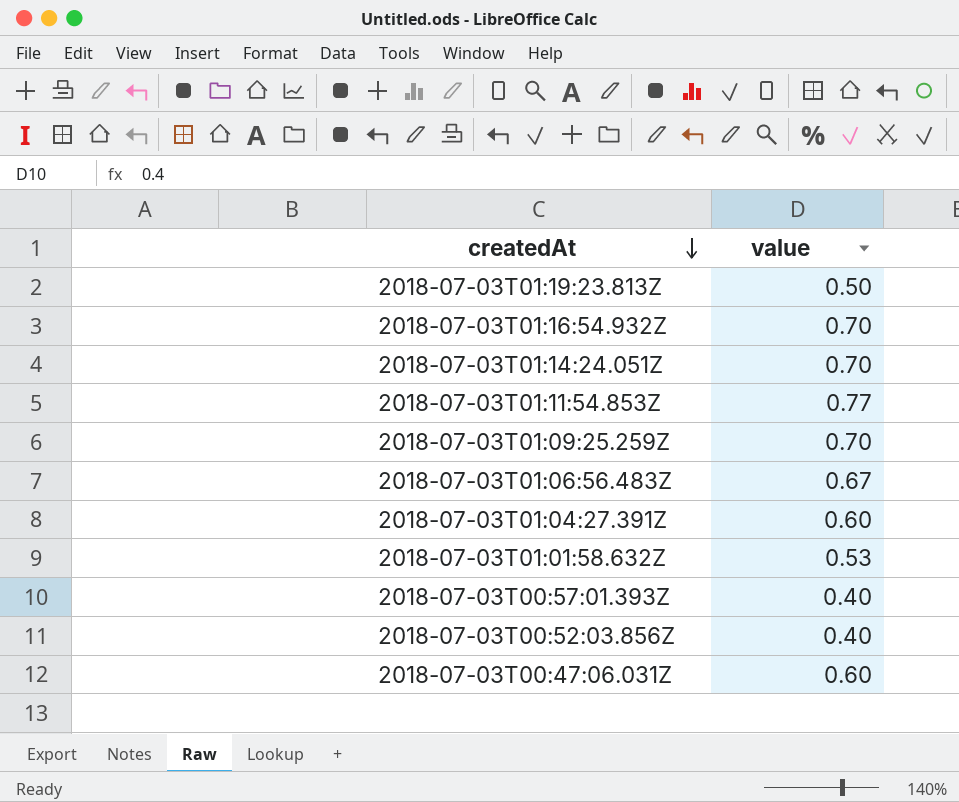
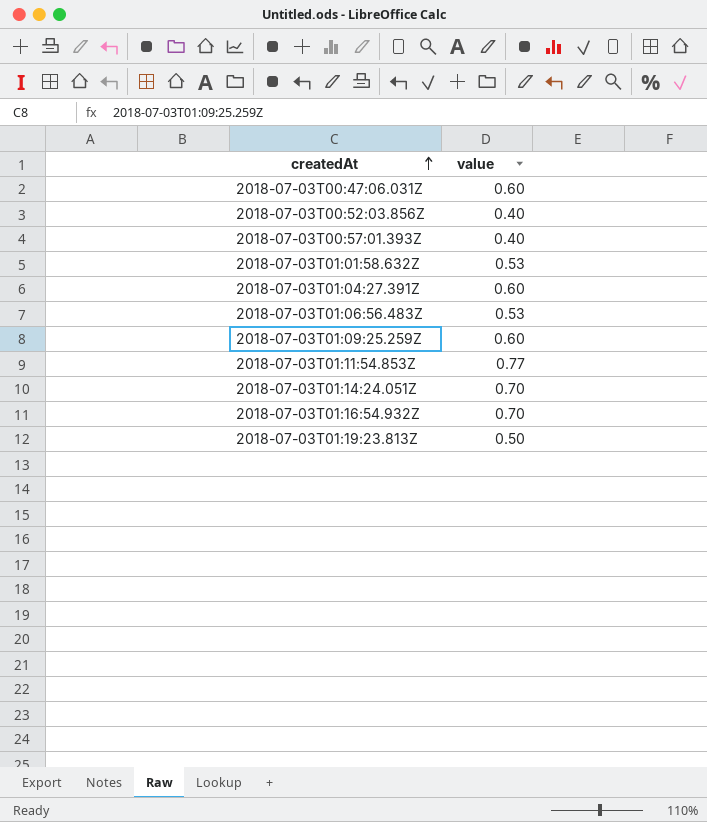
row order: createdAt descending -> createdAt ascending
2018-07-03T01:06:56.483Z | value: 0.67 -> 0.53
2018-07-03T01:09:25.259Z | value: 0.70 -> 0.60

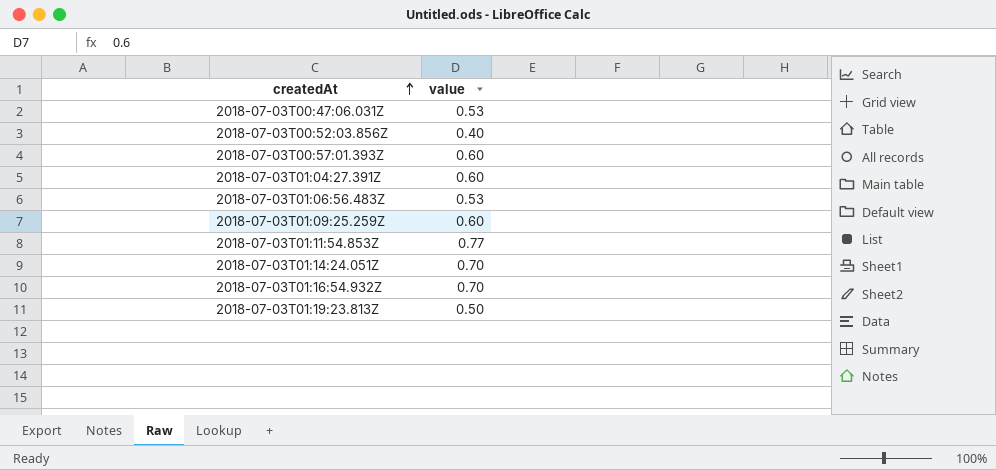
row 2018-07-03T01:01:58.632Z: 0.53 -> none
2018-07-03T00:47:06.031Z | value: 0.60 -> 0.53
2018-07-03T00:57:01.393Z | value: 0.40 -> 0.60

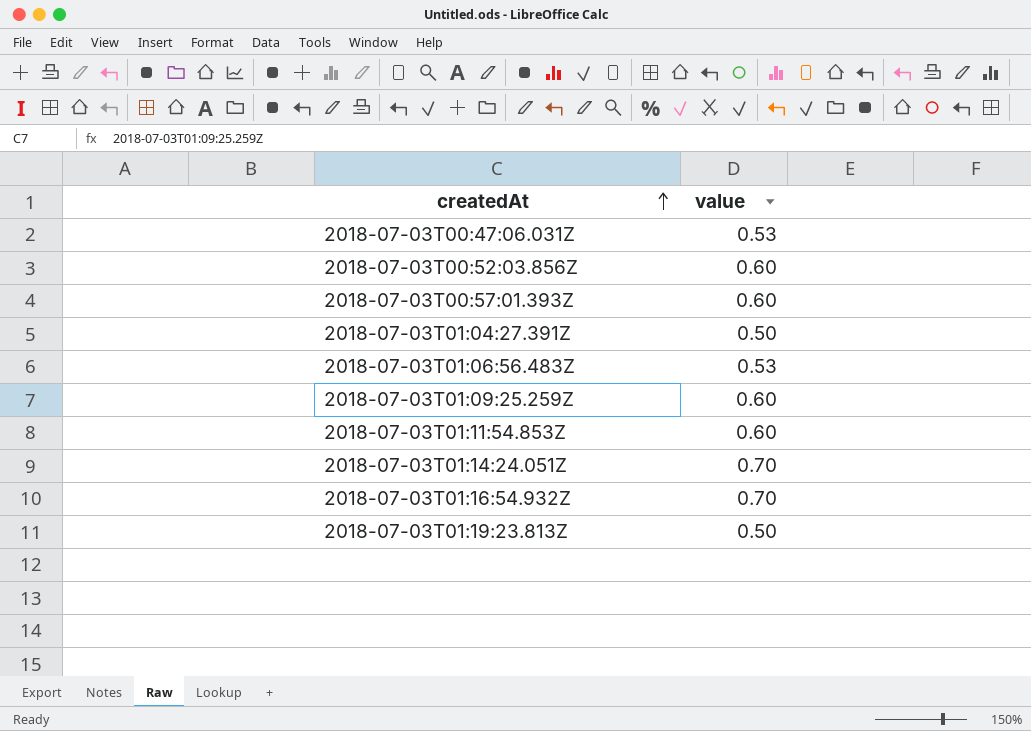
2018-07-03T00:52:03.856Z | value: 0.40 -> 0.60
2018-07-03T01:04:27.391Z | value: 0.60 -> 0.50
2018-07-03T01:11:54.853Z | value: 0.77 -> 0.60

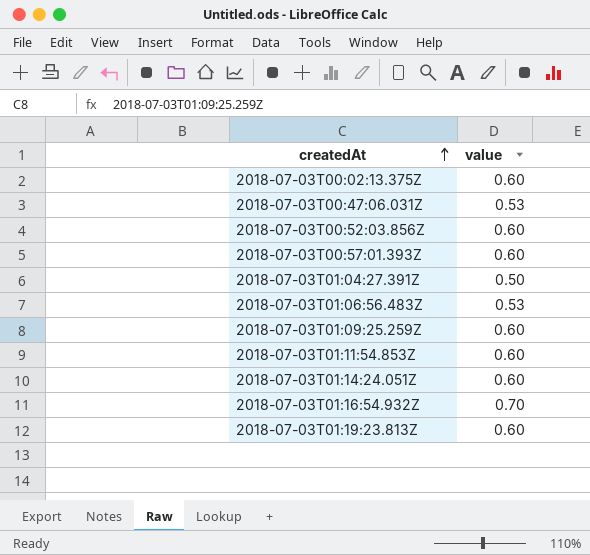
row 2018-07-03T00:02:13.375Z: none -> 0.60
2018-07-03T01:14:24.051Z | value: 0.70 -> 0.60
2018-07-03T01:19:23.813Z | value: 0.50 -> 0.60

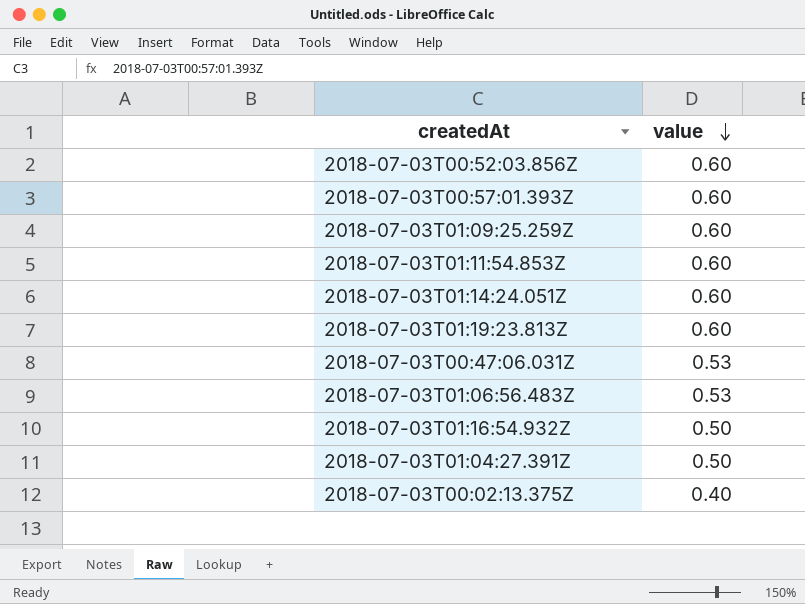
row order: createdAt ascending -> value descending
2018-07-03T01:16:54.932Z | value: 0.70 -> 0.50
2018-07-03T00:02:13.375Z | value: 0.60 -> 0.40

